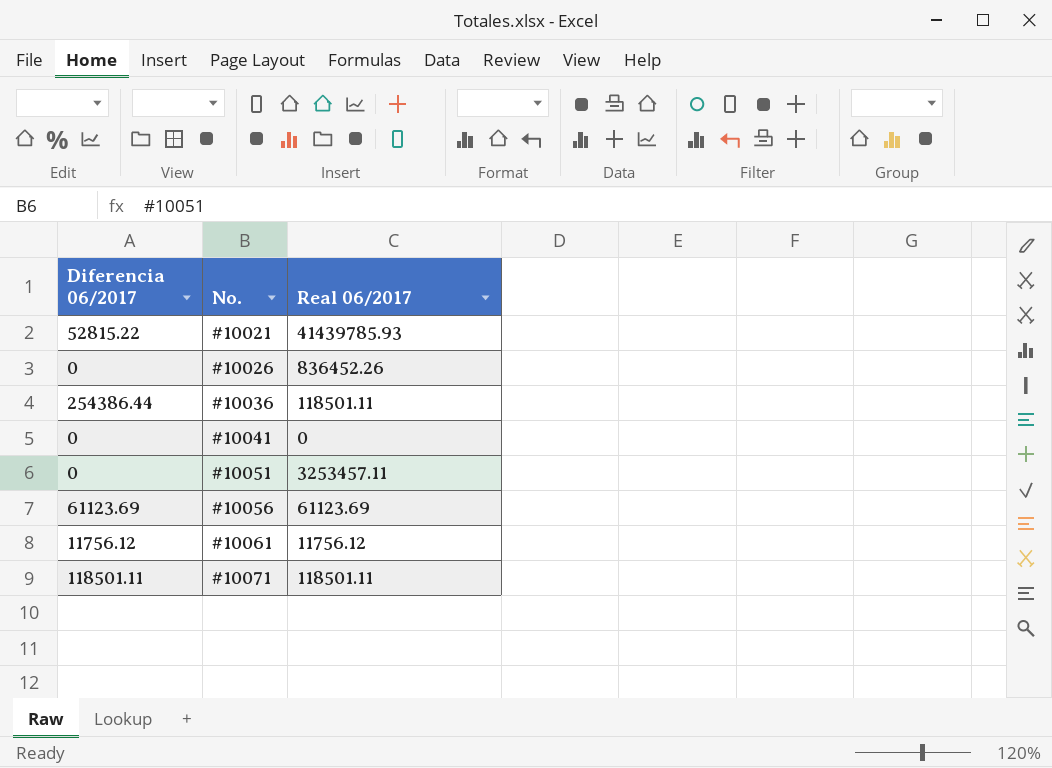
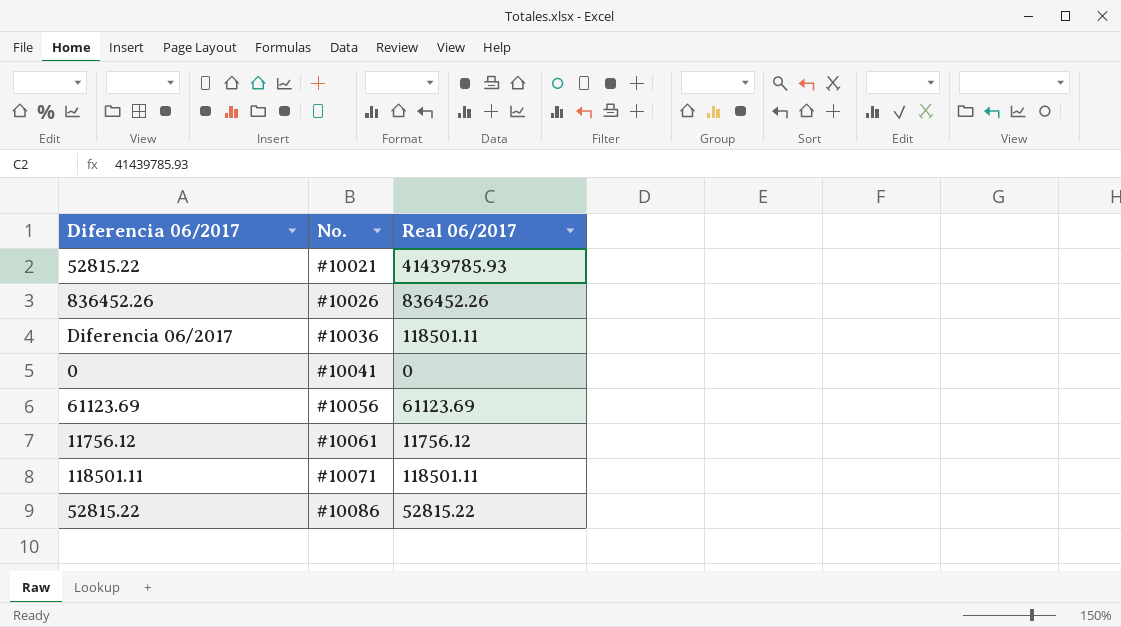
row #10051: 0 | 3253457.11 -> none
#10026 | Diferencia 06/2017: 0 -> 836452.26
#10036 | Diferencia 06/2017: 254386.44 -> Diferencia 06/2017
row #10086: none -> 52815.22 | 52815.22

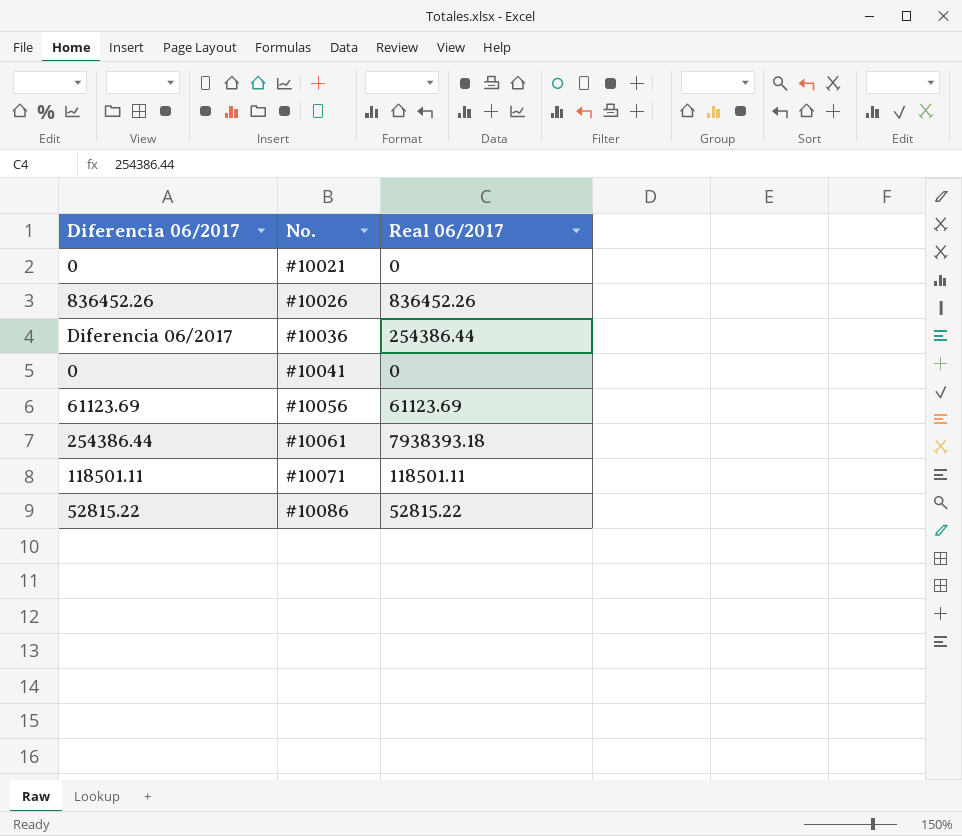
#10021 | Diferencia 06/2017: 52815.22 -> 0
#10021 | Real 06/2017: 41439785.93 -> 0
#10036 | Real 06/2017: 118501.11 -> 254386.44
#10061 | Diferencia 06/2017: 11756.12 -> 254386.44
#10061 | Real 06/2017: 11756.12 -> 7938393.18

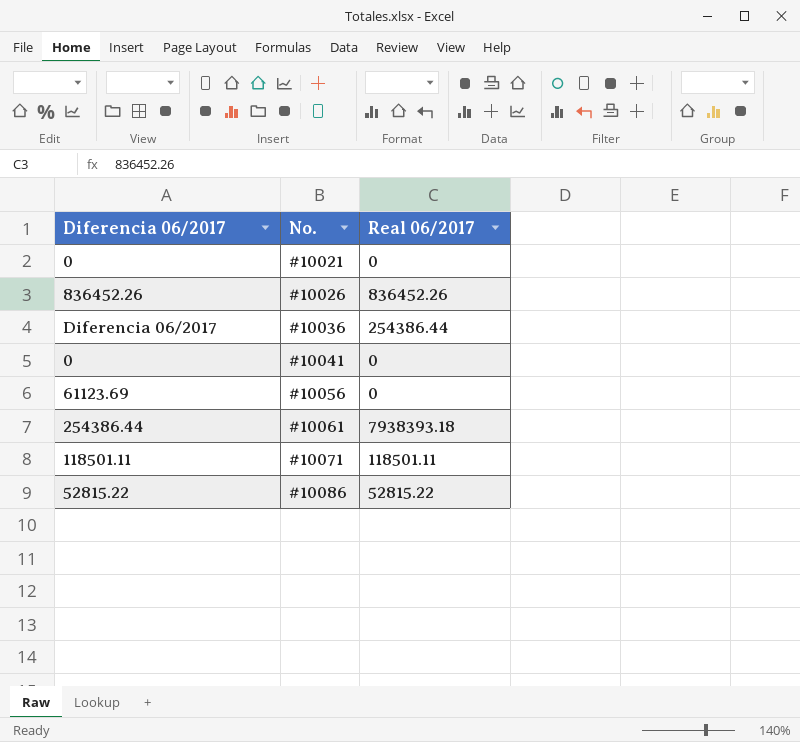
#10056 | Real 06/2017: 61123.69 -> 0

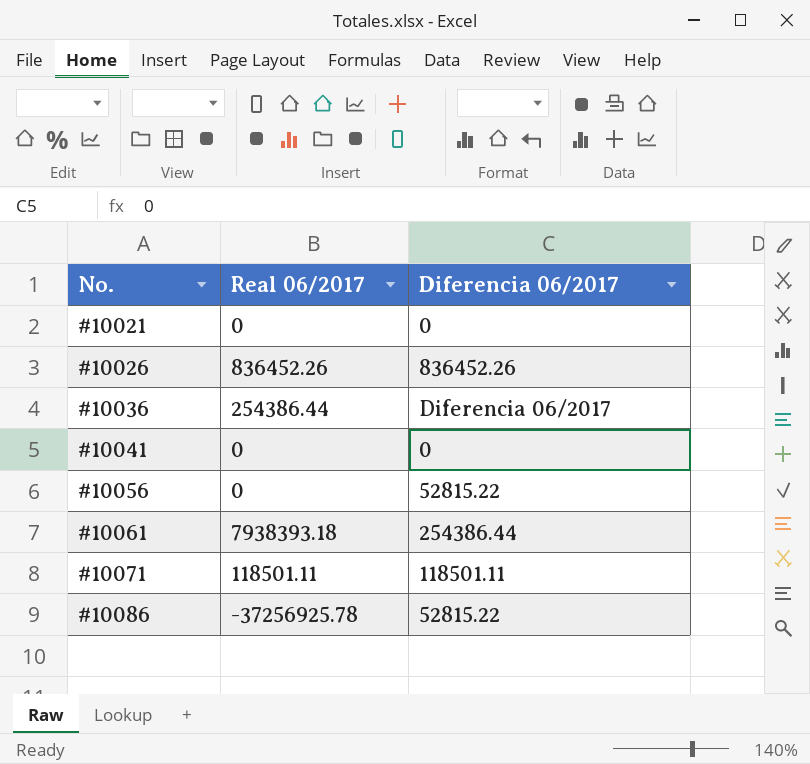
column Diferencia 06/2017 | position: 1 -> 3
#10056 | Diferencia 06/2017: 61123.69 -> 52815.22
#10086 | Real 06/2017: 52815.22 -> -37256925.78

